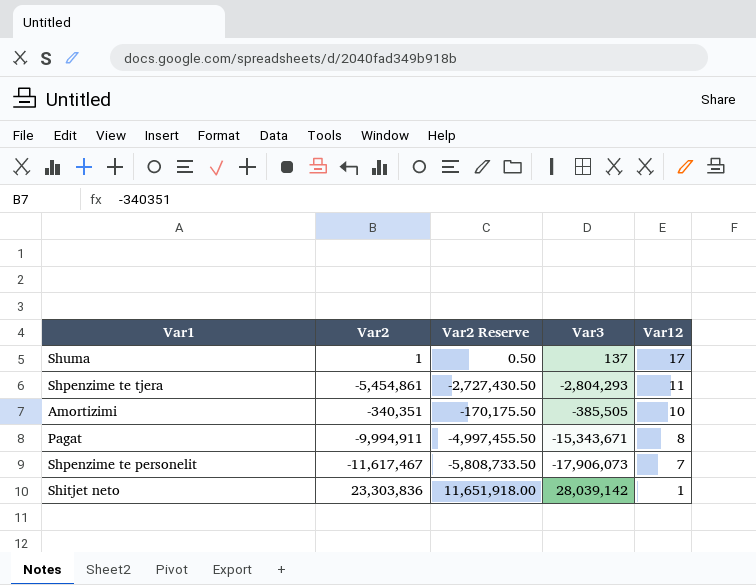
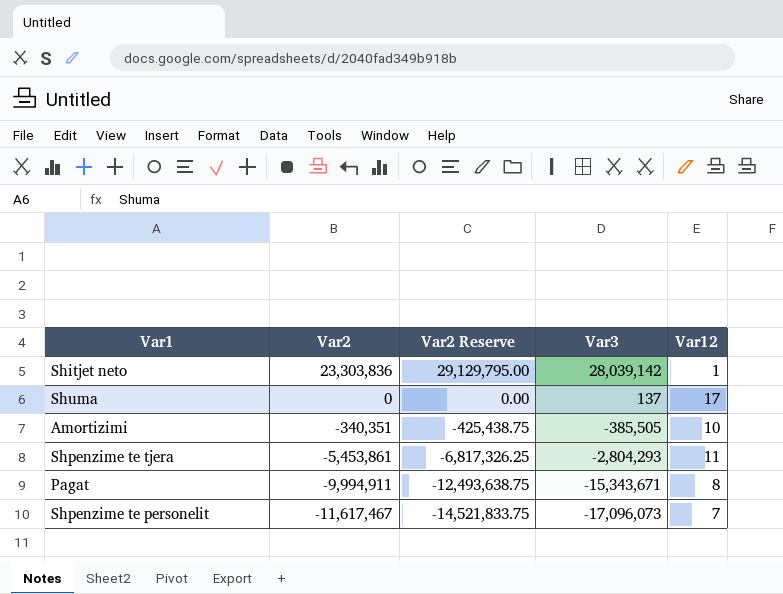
row order: Var12 descending -> Var2 descending
column Var2 Reserve | formula: [Var2] * 0.5 -> [Var2] * 1.25
Shuma | Var2: 1 -> 0
Shpenzime te tjera | Var2: -5,454,861 -> -5,453,861
Shpenzime te personelit | Var3: -17,906,073 -> -17,096,073

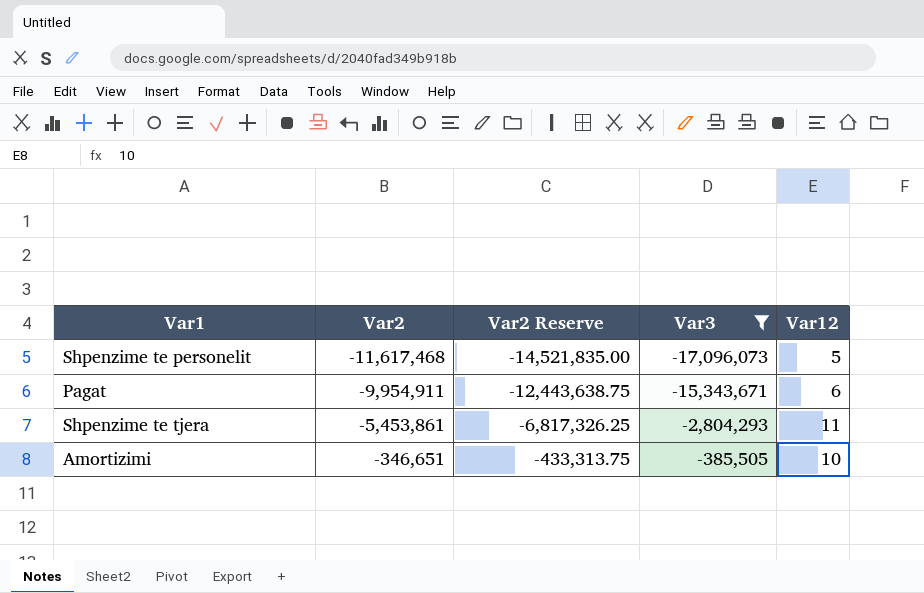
filter: none -> Var3 <= -385,505
row order: Var2 descending -> Var2 ascending
Shpenzime te personelit | Var2: -11,617,467 -> -11,617,468
Shpenzime te personelit | Var2 Reserve: -14,521,833.75 -> -14,521,835.00
Shpenzime te personelit | Var12: 7 -> 5
Pagat | Var2: -9,994,911 -> -9,954,911
Pagat | Var2 Reserve: -12,493,638.75 -> -12,443,638.75
Pagat | Var12: 8 -> 6
Amortizimi | Var2: -340,351 -> -346,651
Amortizimi | Var2 Reserve: -425,438.75 -> -433,313.75

